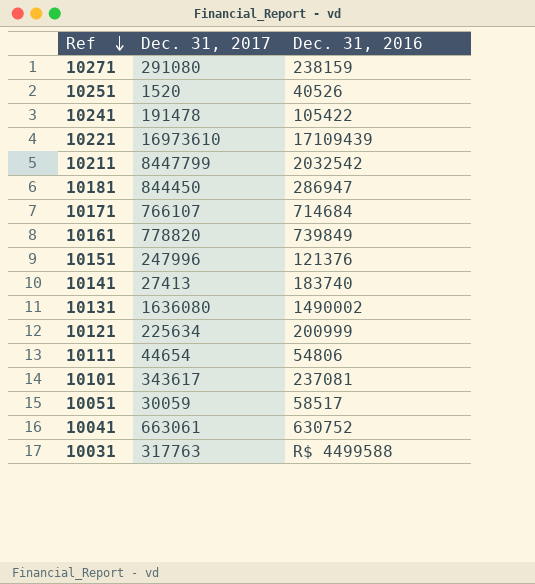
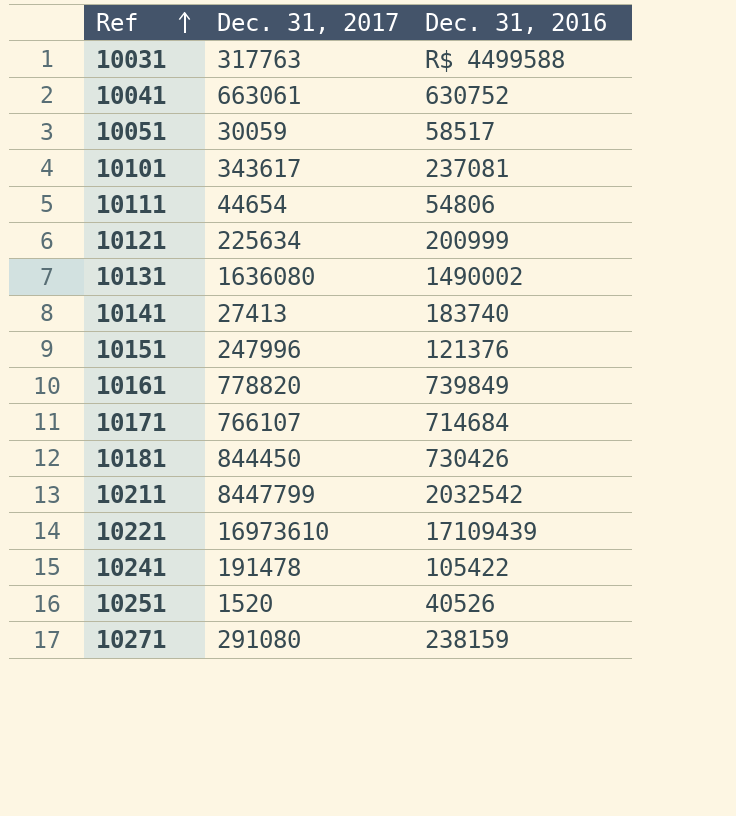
row order: Ref descending -> Ref ascending
10181 | Dec. 31, 2016: 286947 -> 730426

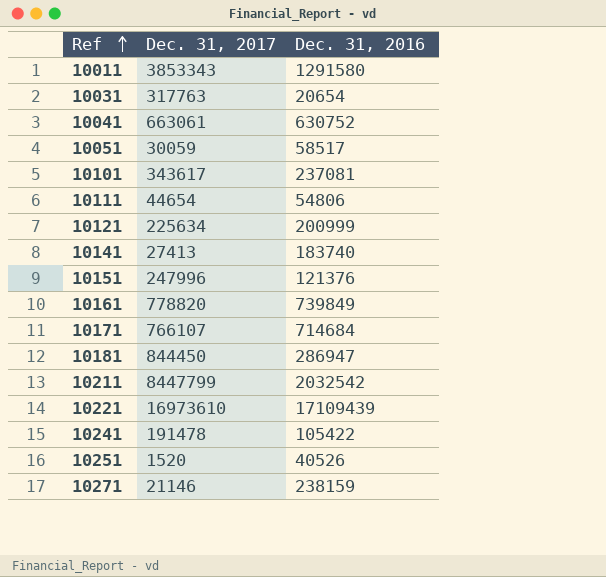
row 10131: 1636080 | 1490002 -> none
row 10011: none -> 3853343 | 1291580
10031 | Dec. 31, 2016: R$ 4499588 -> 20654
10181 | Dec. 31, 2016: 730426 -> 286947
10271 | Dec. 31, 2017: 291080 -> 21146

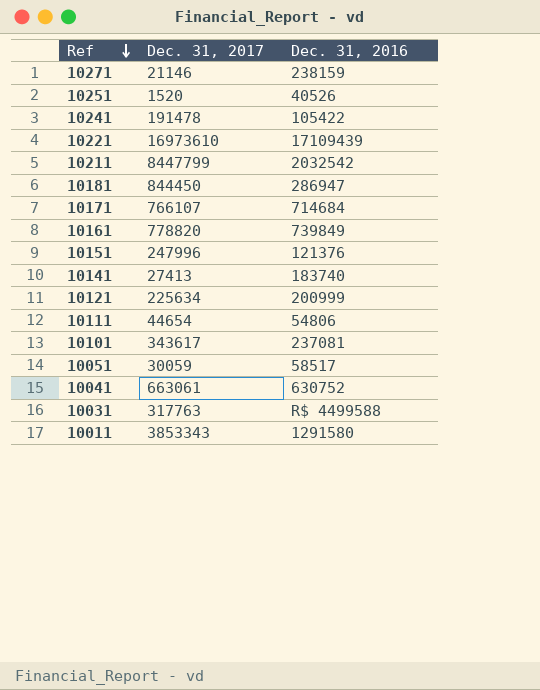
row order: Ref ascending -> Ref descending
10031 | Dec. 31, 2016: 20654 -> R$ 4499588

